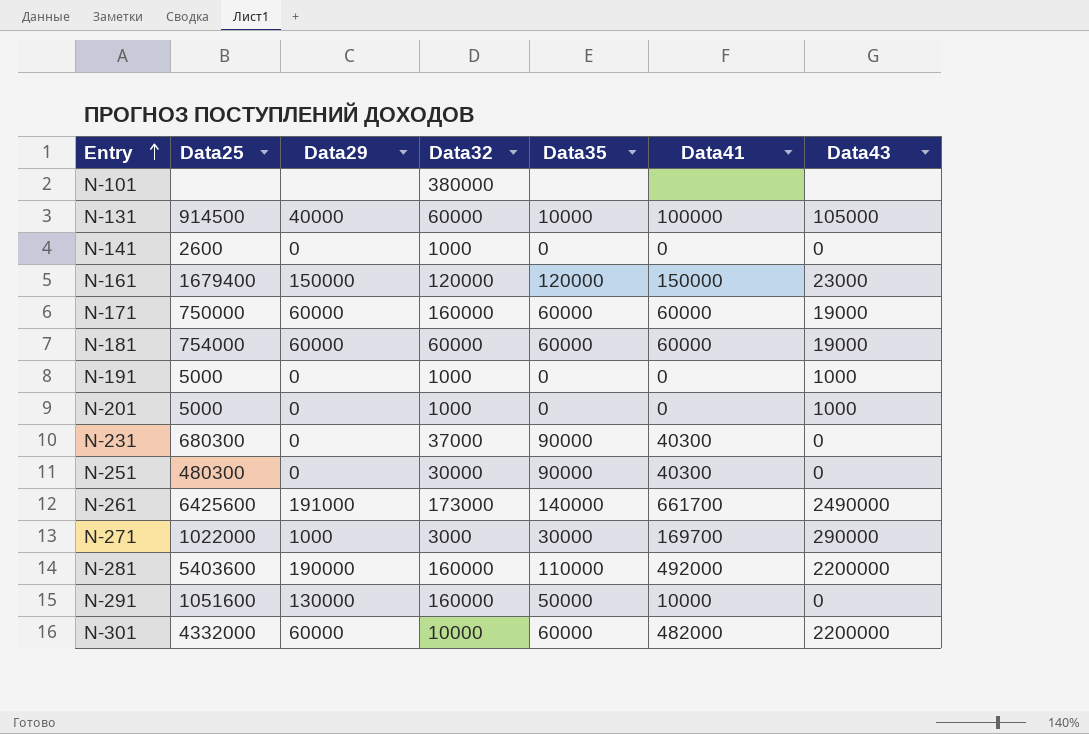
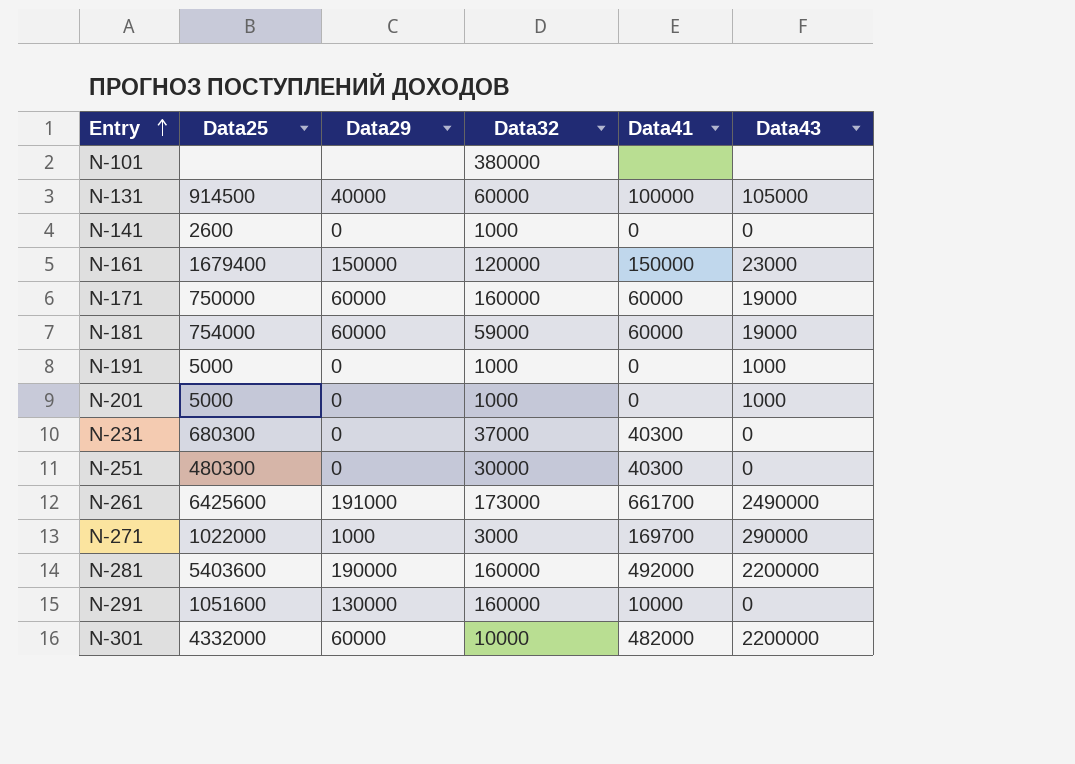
column Data35 | position: 5 -> none
N-181 | Data32: 60000 -> 59000

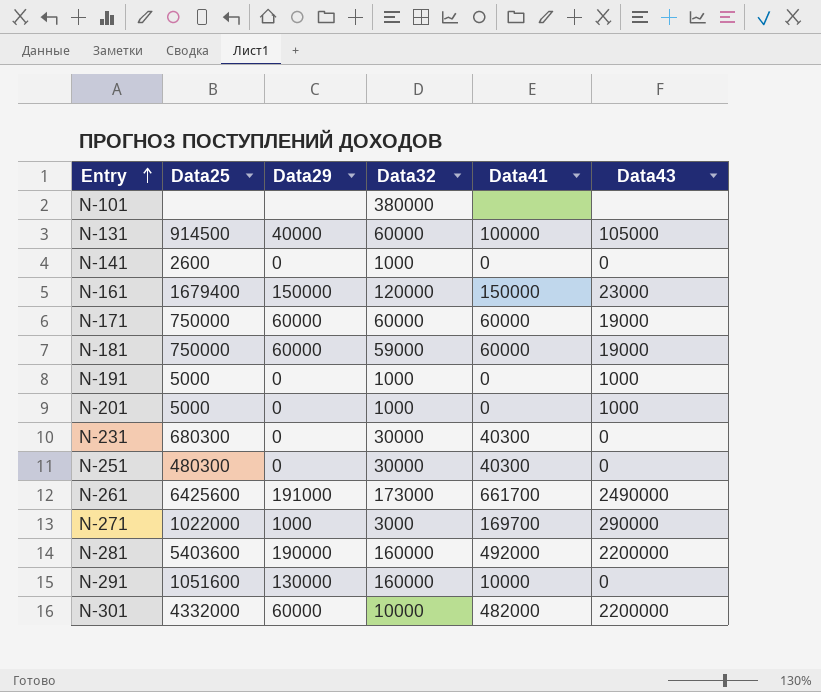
N-171 | Data32: 160000 -> 60000
N-181 | Data25: 754000 -> 750000
N-231 | Data32: 37000 -> 30000

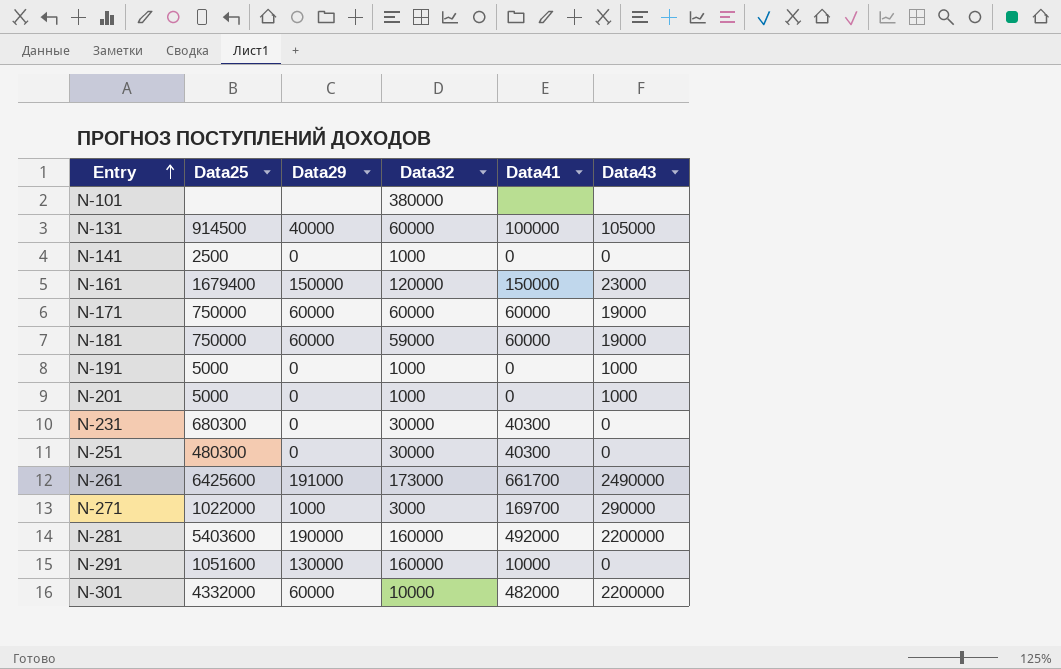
N-141 | Data25: 2600 -> 2500

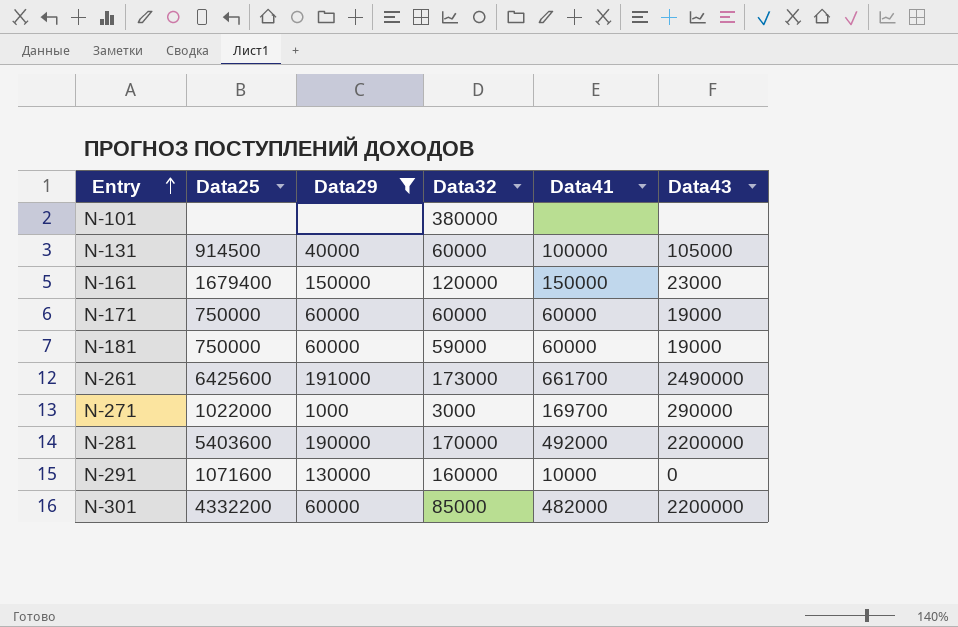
filter: none -> Data29 != 0
N-281 | Data32: 160000 -> 170000
N-291 | Data25: 1051600 -> 1071600
N-301 | Data25: 4332000 -> 4332200
N-301 | Data32: 10000 -> 85000

